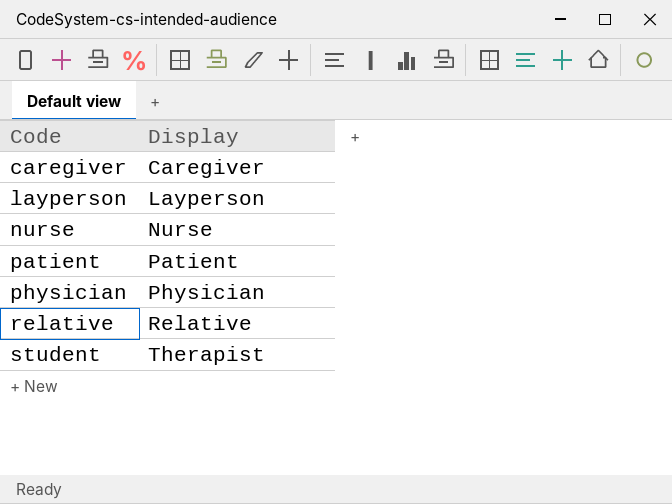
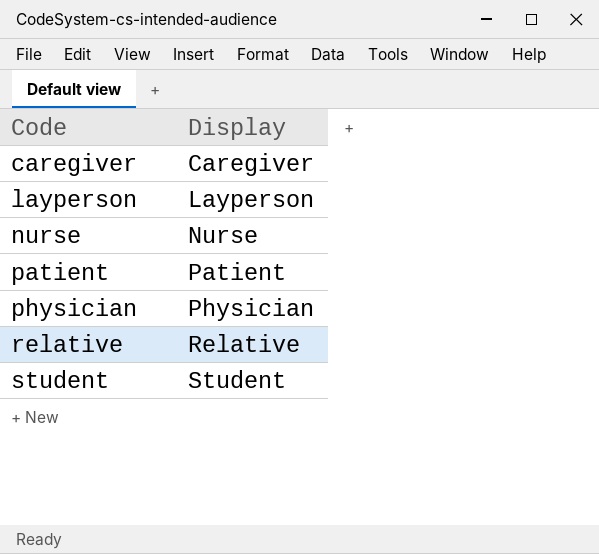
student | Display: Therapist -> Student

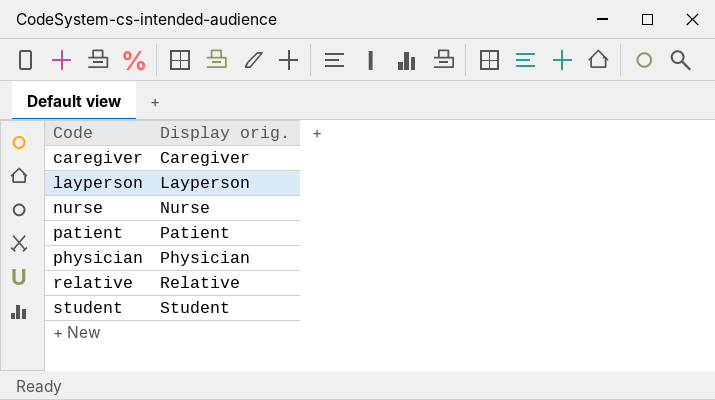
column name: Display -> Display orig.

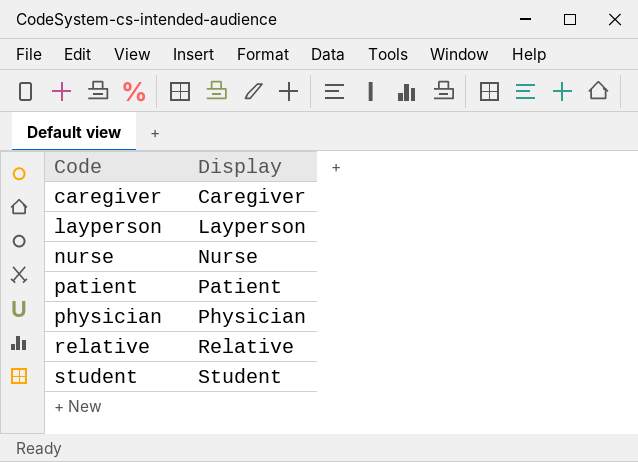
column name: Display orig. -> Display

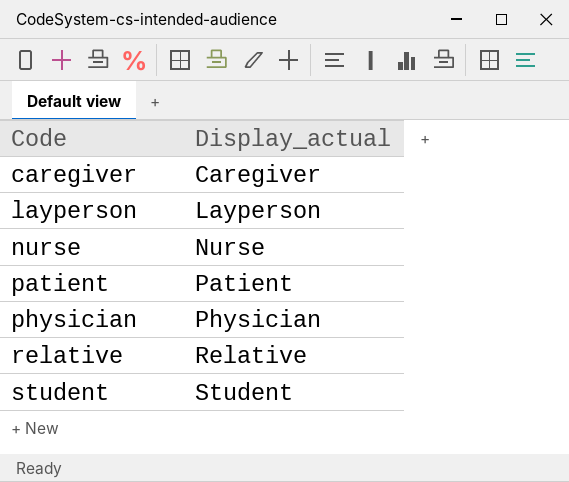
column name: Display -> Display_actual

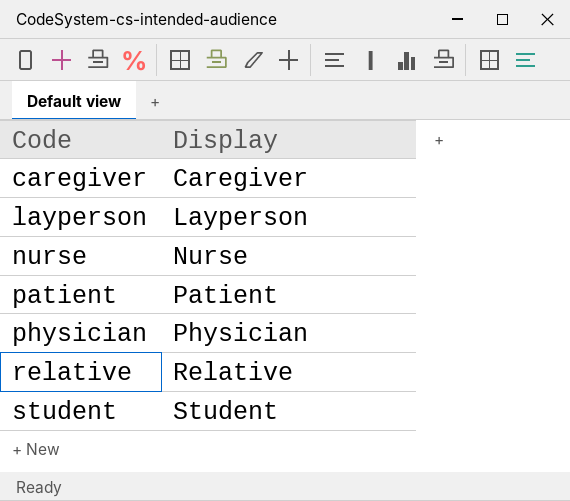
column name: Display_actual -> Display

